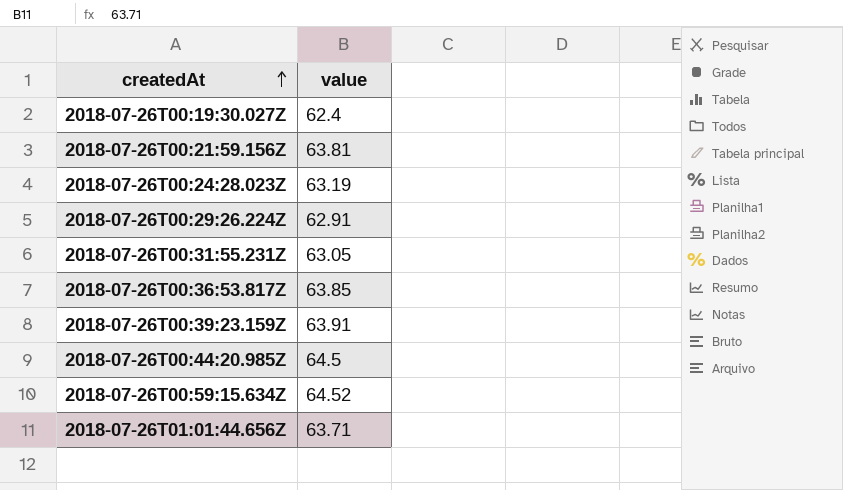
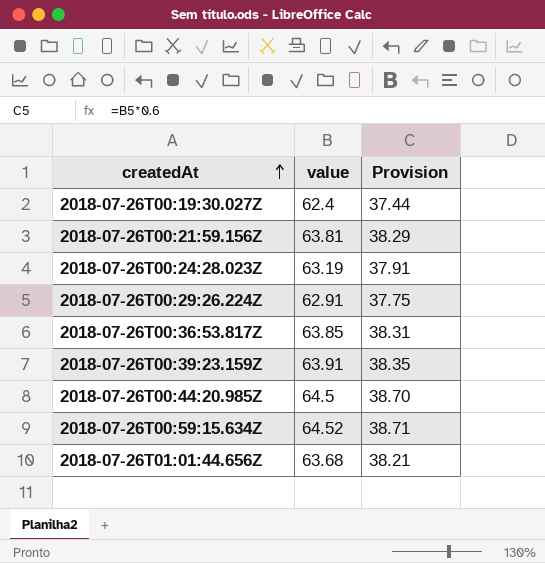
column Provision | formula: none -> [value] * 0.6
row 2018-07-26T00:31:55.231Z: 63.05 -> none
2018-07-26T01:01:44.656Z | value: 63.71 -> 63.68

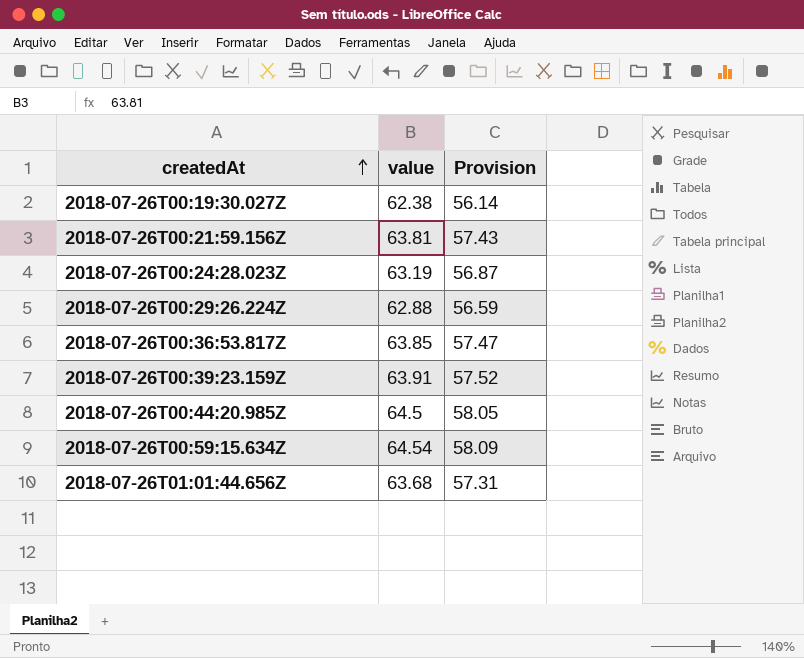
column Provision | formula: [value] * 0.6 -> [value] * 0.9
2018-07-26T00:19:30.027Z | value: 62.4 -> 62.38
2018-07-26T00:29:26.224Z | value: 62.91 -> 62.88
2018-07-26T00:59:15.634Z | value: 64.52 -> 64.54

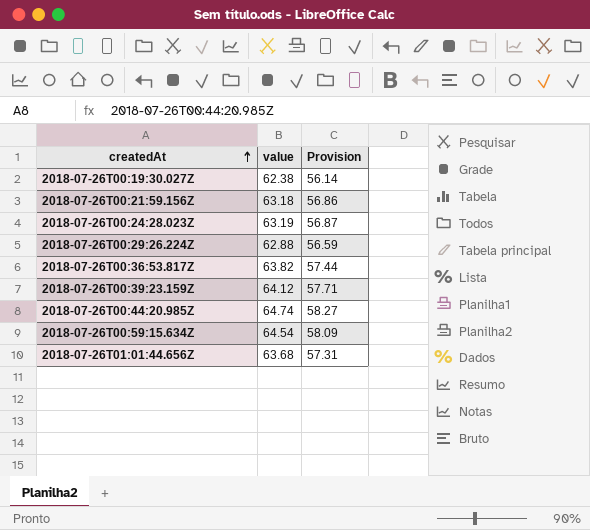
2018-07-26T00:21:59.156Z | value: 63.81 -> 63.18
2018-07-26T00:21:59.156Z | Provision: 57.43 -> 56.86
2018-07-26T00:36:53.817Z | value: 63.85 -> 63.82
2018-07-26T00:36:53.817Z | Provision: 57.47 -> 57.44
2018-07-26T00:39:23.159Z | value: 63.91 -> 64.12
2018-07-26T00:39:23.159Z | Provision: 57.52 -> 57.71
2018-07-26T00:44:20.985Z | value: 64.5 -> 64.74
2018-07-26T00:44:20.985Z | Provision: 58.05 -> 58.27

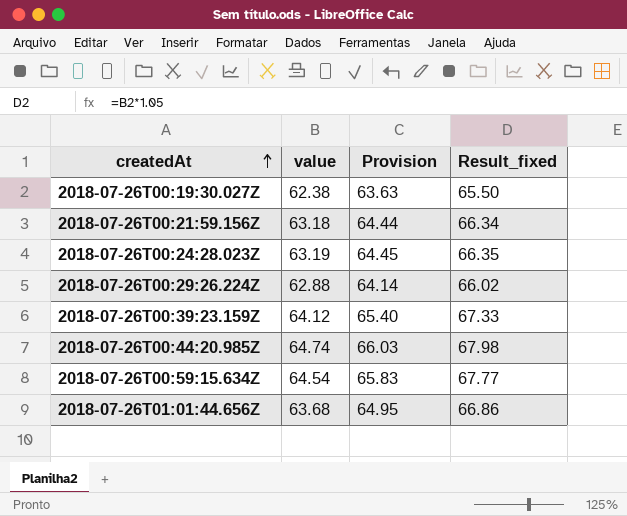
column Provision | formula: [value] * 0.9 -> [value] * 1.02
column Result_fixed | formula: none -> [value] * 1.05
row 2018-07-26T00:36:53.817Z: 63.82 | 57.44 -> none

